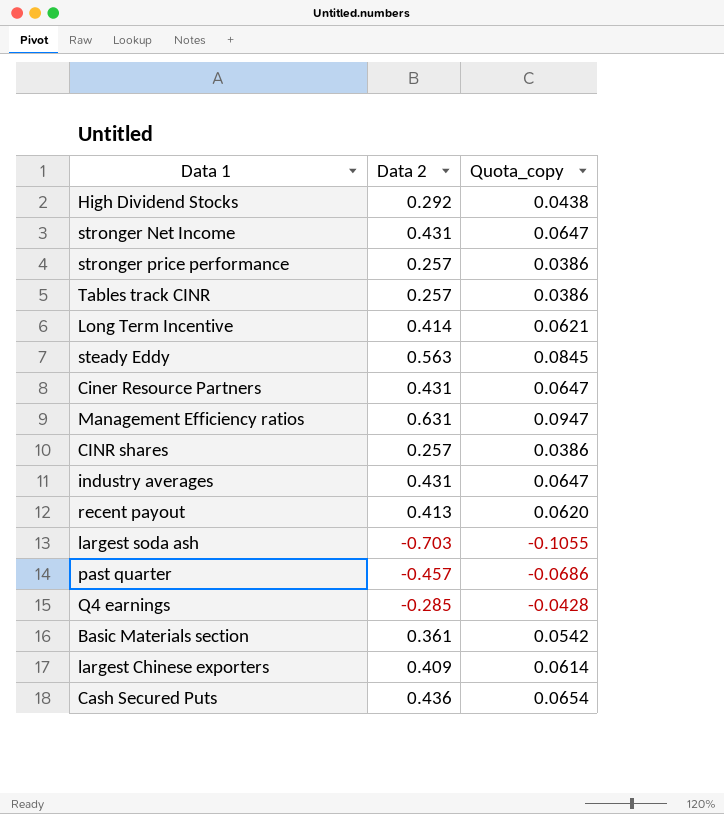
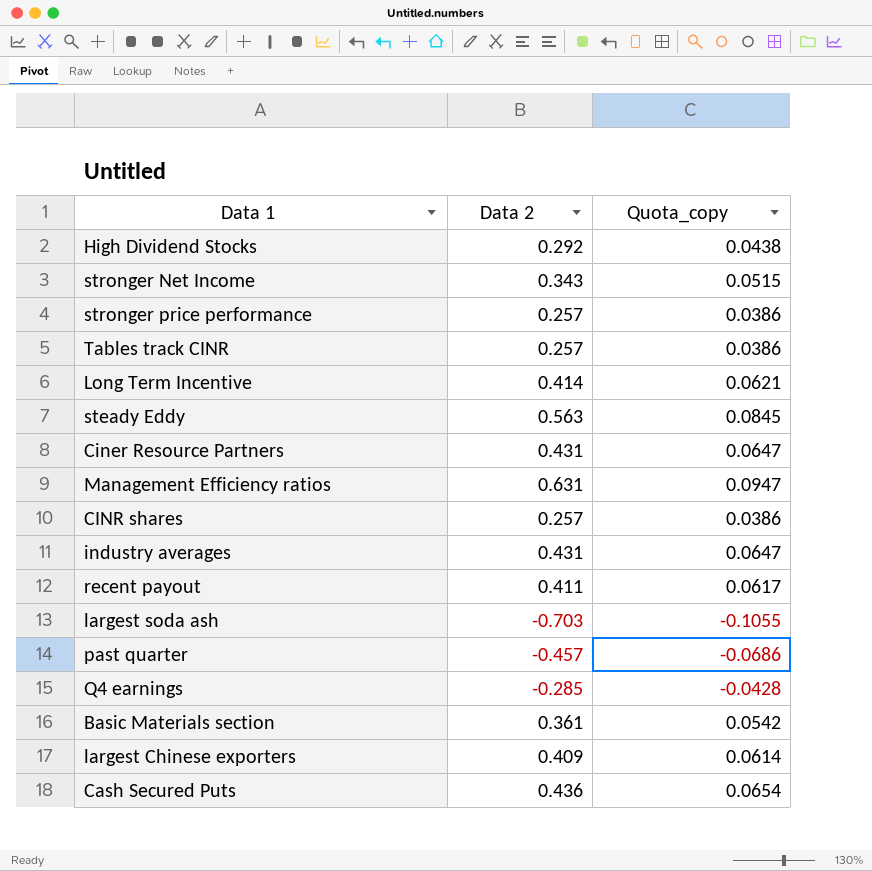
stronger Net Income | Data 2: 0.431 -> 0.343
stronger Net Income | Quota_copy: 0.0647 -> 0.0515
recent payout | Data 2: 0.413 -> 0.411
recent payout | Quota_copy: 0.0620 -> 0.0617

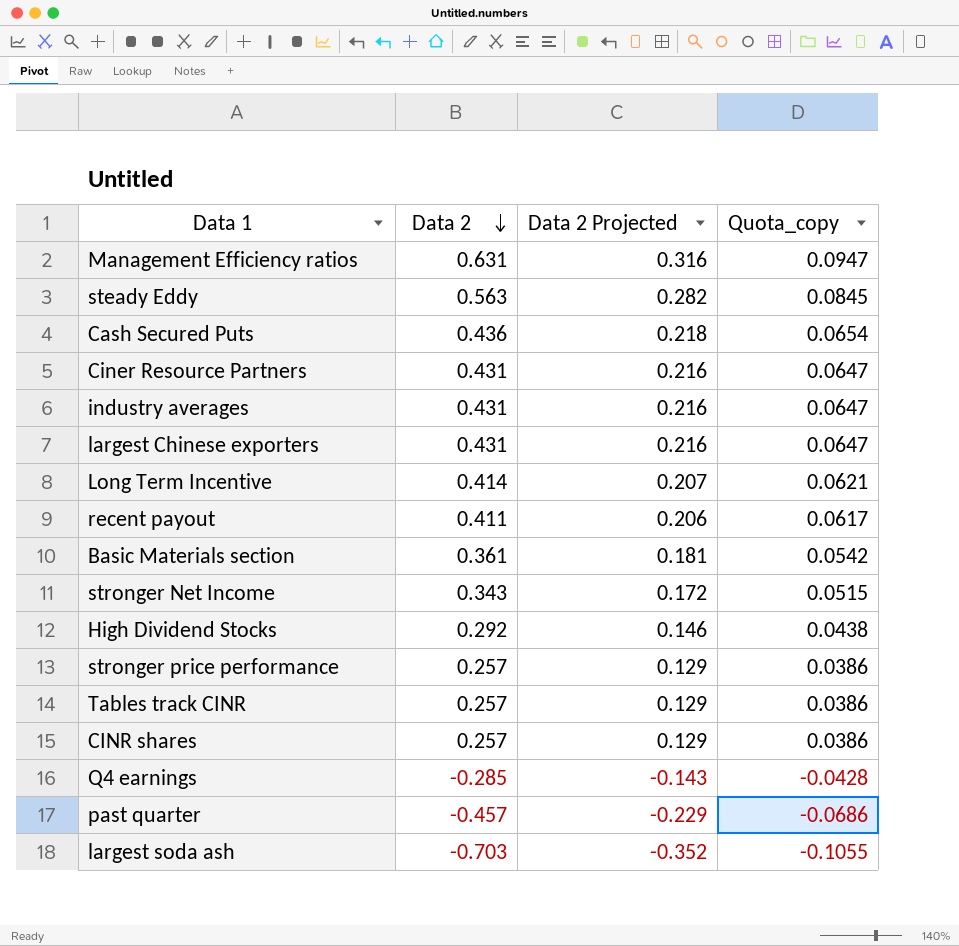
row order: none -> Data 2 descending
column Data 2 Projected | formula: none -> [Data 2] * 0.5
largest Chinese exporters | Data 2: 0.409 -> 0.431
largest Chinese exporters | Quota_copy: 0.0614 -> 0.0647

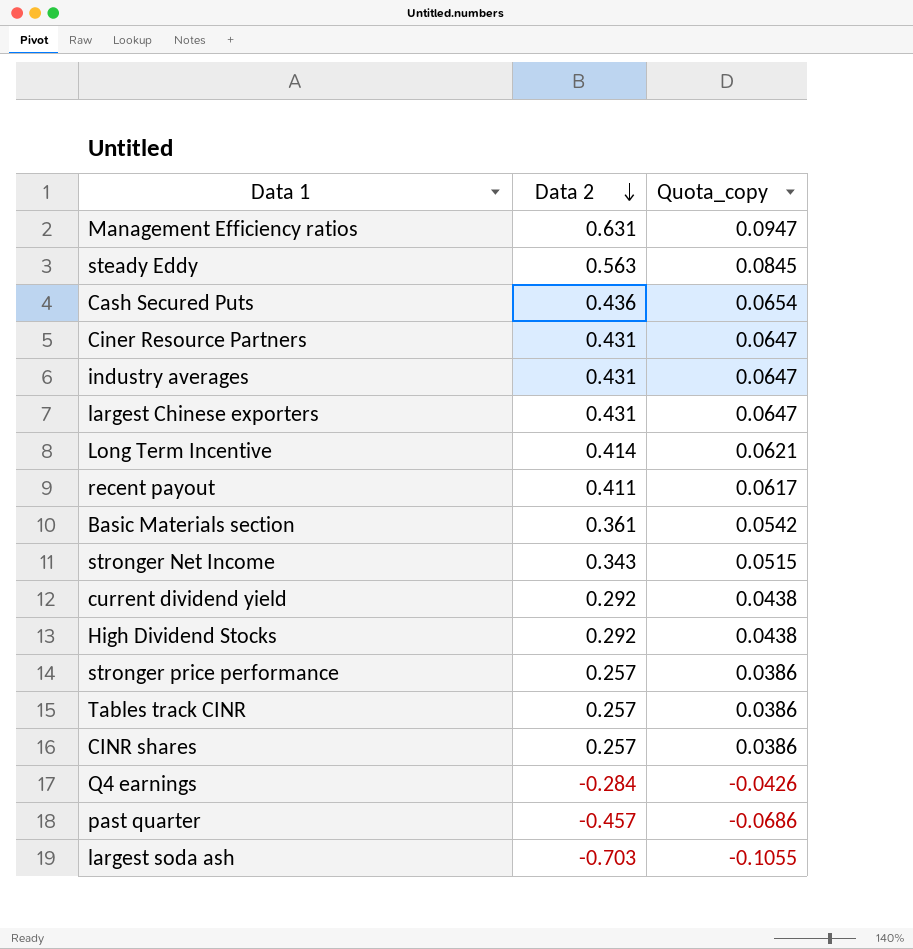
column Data 2 Projected | formula: [Data 2] * 0.5 -> none
row current dividend yield: none -> 0.292 | 0.0438
Q4 earnings | Data 2: -0.285 -> -0.284
Q4 earnings | Quota_copy: -0.0428 -> -0.0426

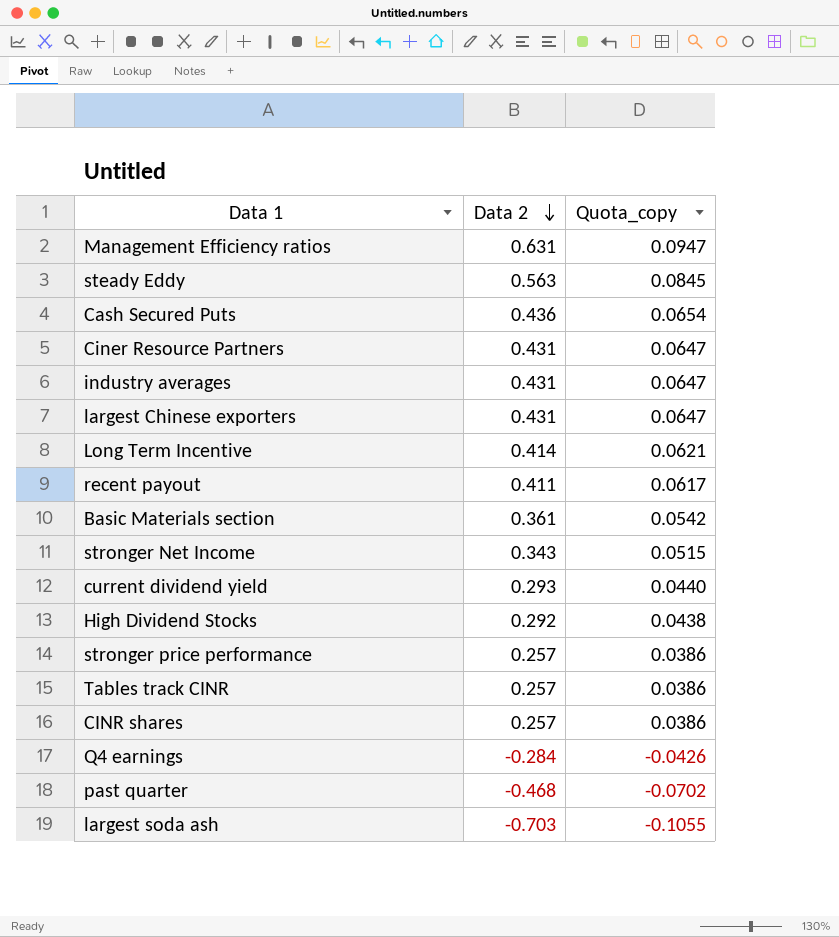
current dividend yield | Data 2: 0.292 -> 0.293
current dividend yield | Quota_copy: 0.0438 -> 0.0440
past quarter | Data 2: -0.457 -> -0.468
past quarter | Quota_copy: -0.0686 -> -0.0702

